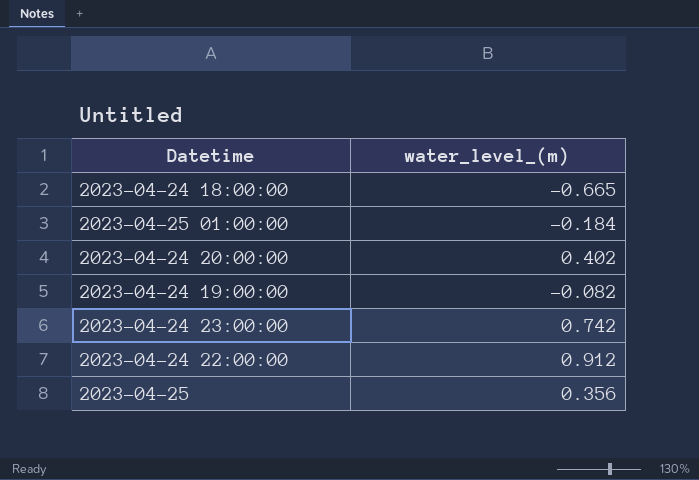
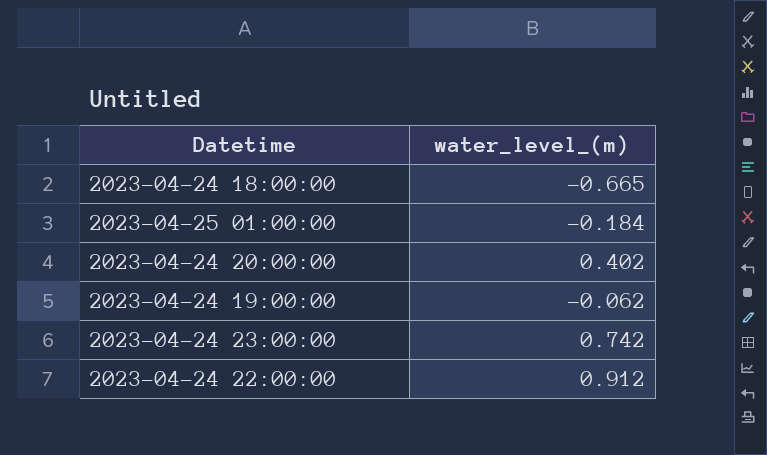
row 2023-04-25: 0.356 -> none
2023-04-24 19:00:00 | water_level_(m): -0.082 -> -0.062

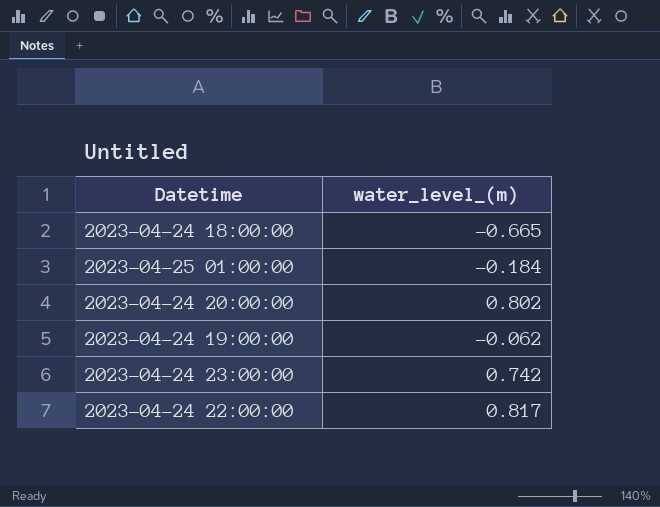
2023-04-24 20:00:00 | water_level_(m): 0.402 -> 0.802
2023-04-24 22:00:00 | water_level_(m): 0.912 -> 0.817

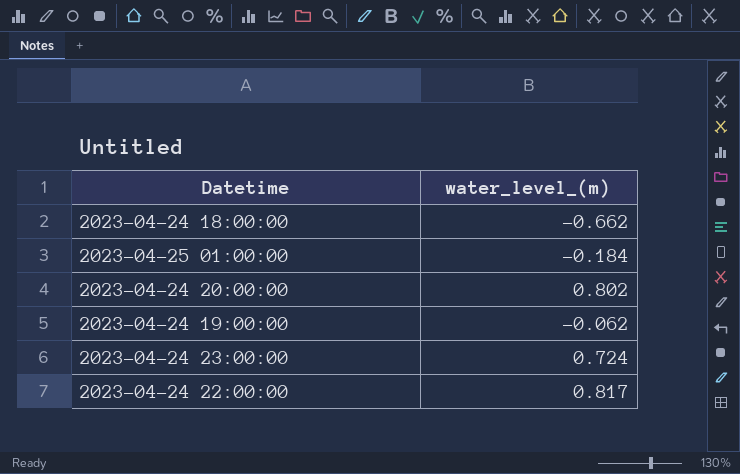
2023-04-24 18:00:00 | water_level_(m): -0.665 -> -0.662
2023-04-24 23:00:00 | water_level_(m): 0.742 -> 0.724

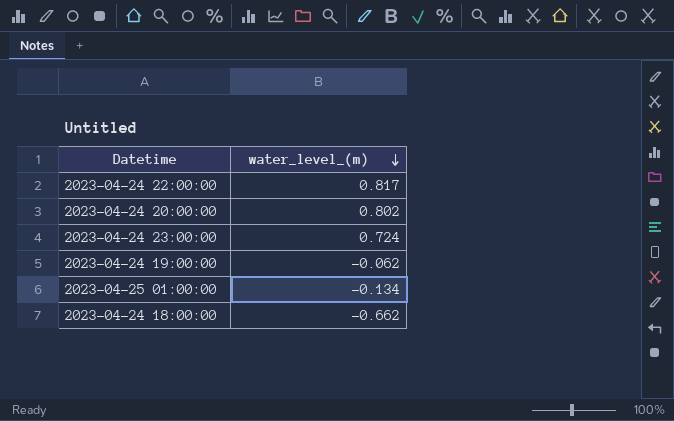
row order: none -> water_level_(m) descending
2023-04-25 01:00:00 | water_level_(m): -0.184 -> -0.134

